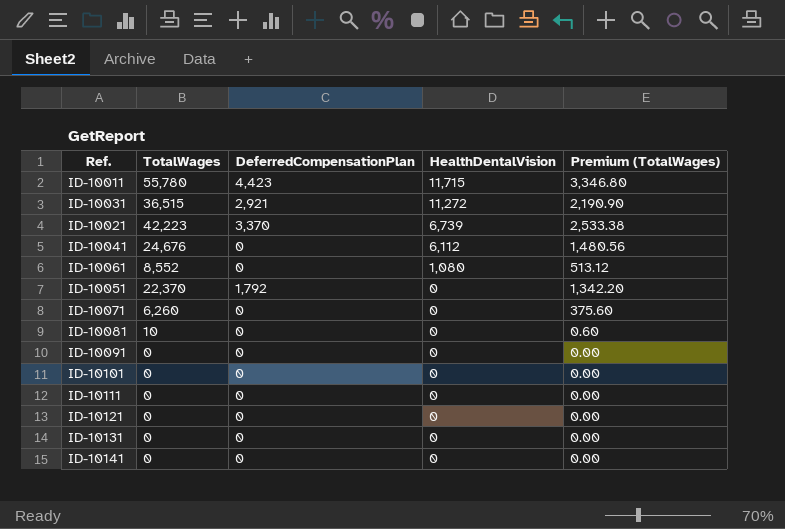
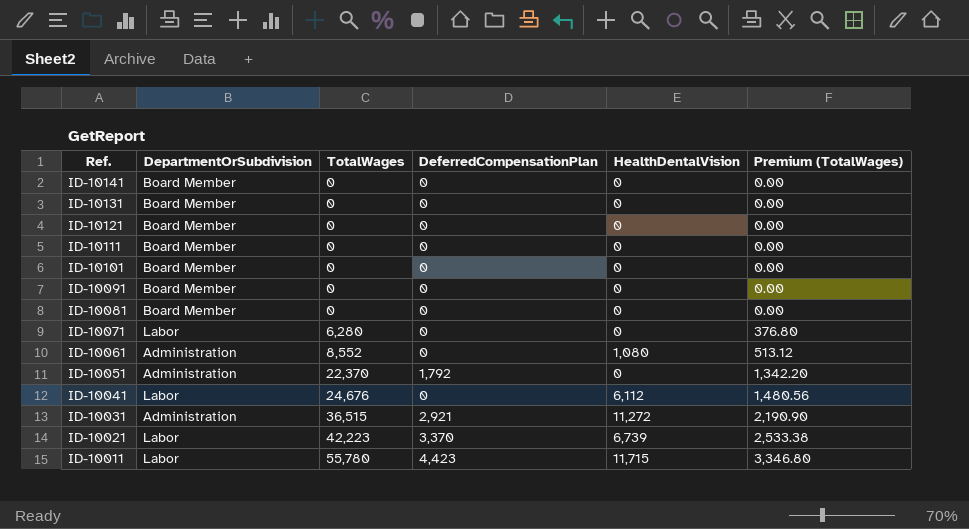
row order: HealthDentalVision descending -> Ref. descending
column DepartmentOrSubdivision | position: none -> 2
ID-10081 | TotalWages: 10 -> 0
ID-10081 | Premium (TotalWages): 0.60 -> 0.00
ID-10071 | TotalWages: 6,260 -> 6,280
ID-10071 | Premium (TotalWages): 375.60 -> 376.80

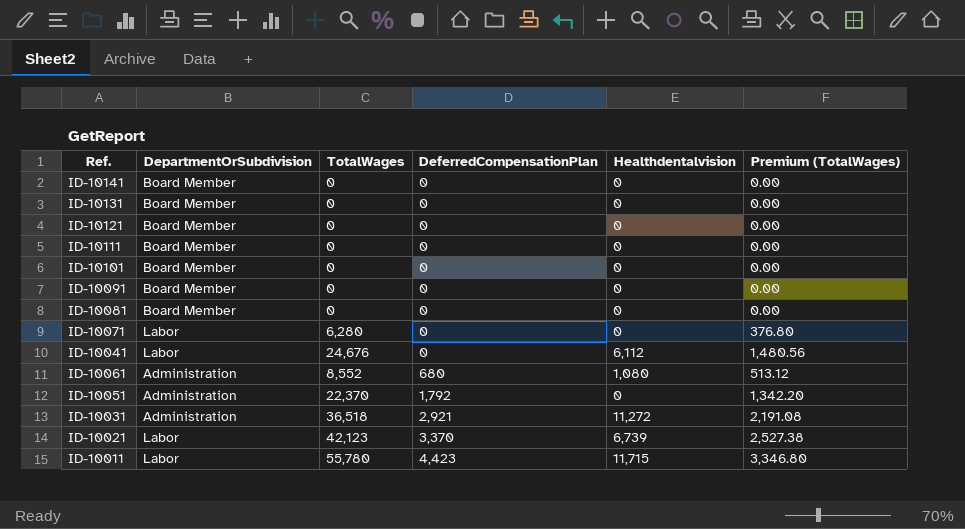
row order: Ref. descending -> DeferredCompensationPlan ascending
column name: HealthDentalVision -> Healthdentalvision
ID-10061 | DeferredCompensationPlan: 0 -> 680
ID-10031 | TotalWages: 36,515 -> 36,518
ID-10031 | Premium (TotalWages): 2,190.90 -> 2,191.08
ID-10021 | TotalWages: 42,223 -> 42,123
ID-10021 | Premium (TotalWages): 2,533.38 -> 2,527.38

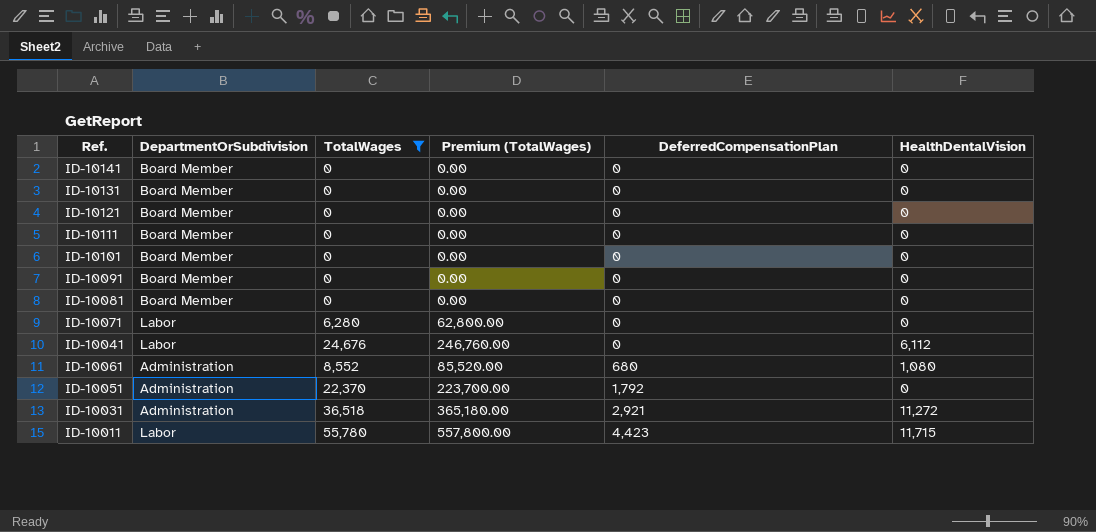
filter: none -> TotalWages != 42,123
column Premium (TotalWages) | formula: [TotalWages] * 0.06 -> [TotalWages] * 10
column Premium (TotalWages) | position: 6 -> 4
column name: Healthdentalvision -> HealthDentalVision

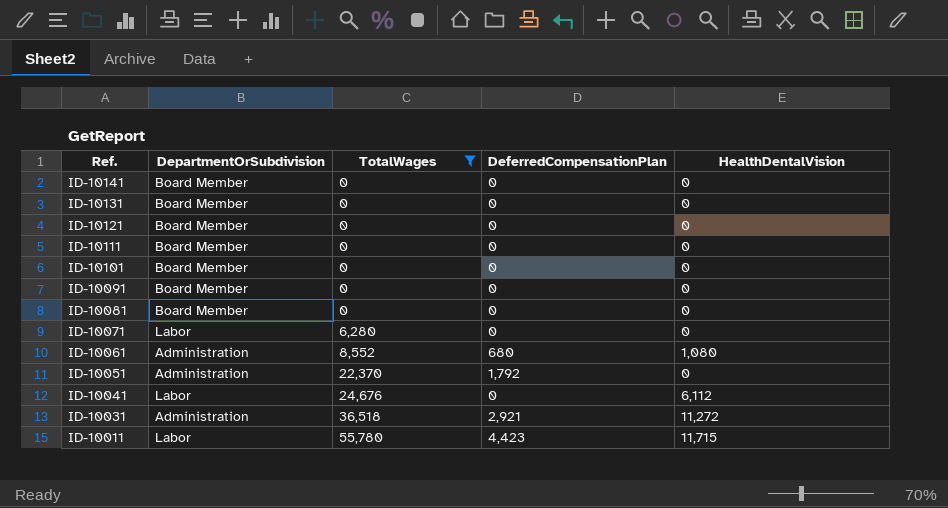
row order: DeferredCompensationPlan ascending -> Ref. descending
column Premium (TotalWages) | formula: [TotalWages] * 10 -> none

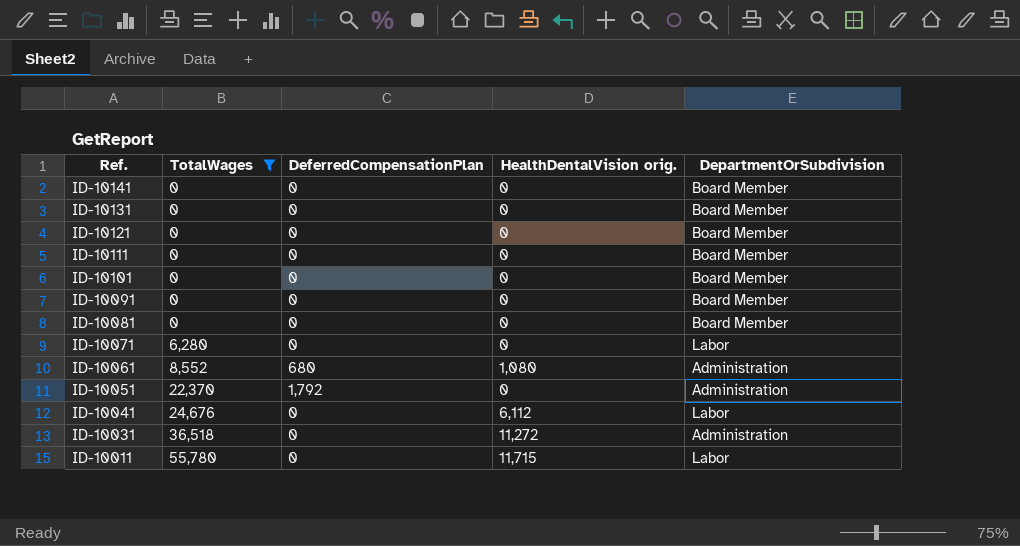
column name: HealthDentalVision -> HealthDentalVision orig.
column DepartmentOrSubdivision | position: 2 -> 5
ID-10031 | DeferredCompensationPlan: 2,921 -> 0
ID-10011 | DeferredCompensationPlan: 4,423 -> 0

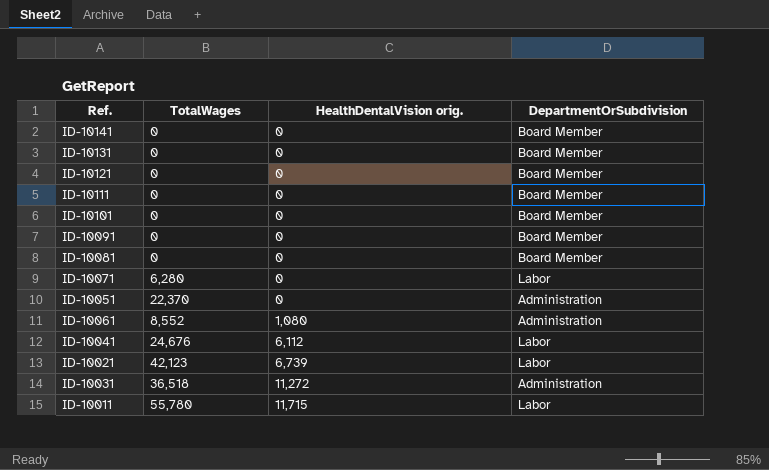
filter: TotalWages != 42,123 -> none
row order: Ref. descending -> HealthDentalVision orig. ascending
column DeferredCompensationPlan | position: 3 -> none

